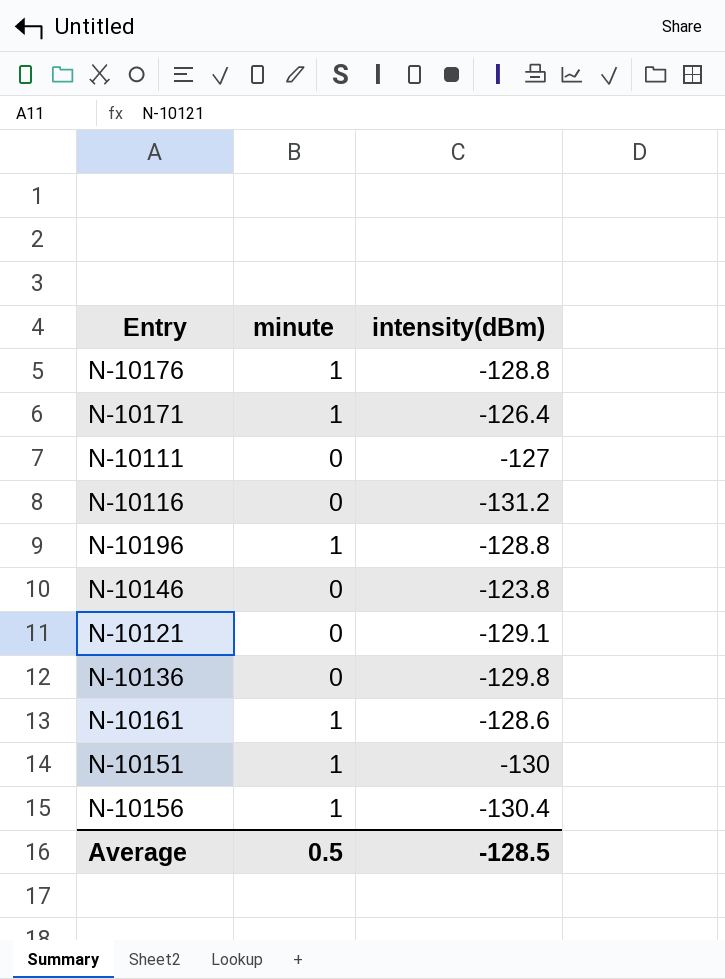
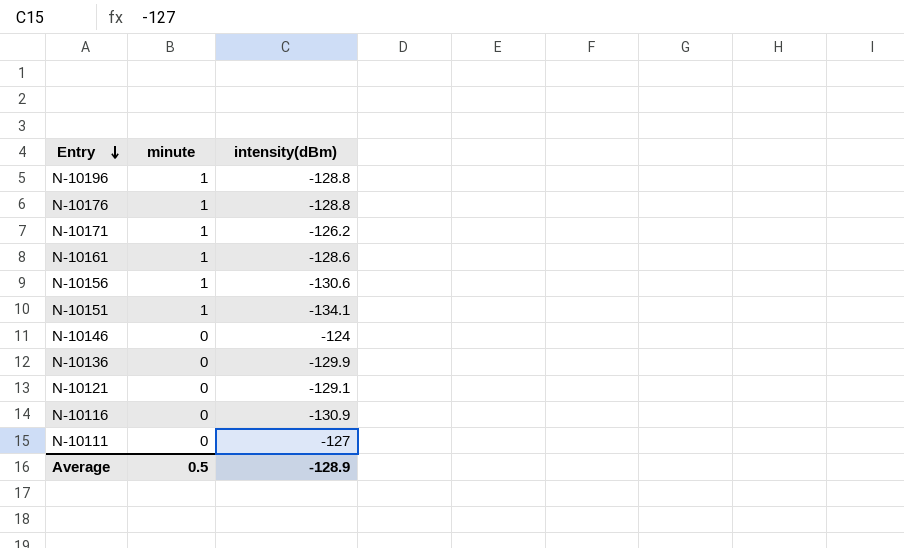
row order: none -> Entry descending
N-10171 | intensity(dBm): -126.4 -> -126.2
N-10156 | intensity(dBm): -130.4 -> -130.6
N-10151 | intensity(dBm): -130 -> -134.1
N-10146 | intensity(dBm): -123.8 -> -124
N-10136 | intensity(dBm): -129.8 -> -129.9
N-10116 | intensity(dBm): -131.2 -> -130.9
Average | intensity(dBm): -128.5 -> -128.9

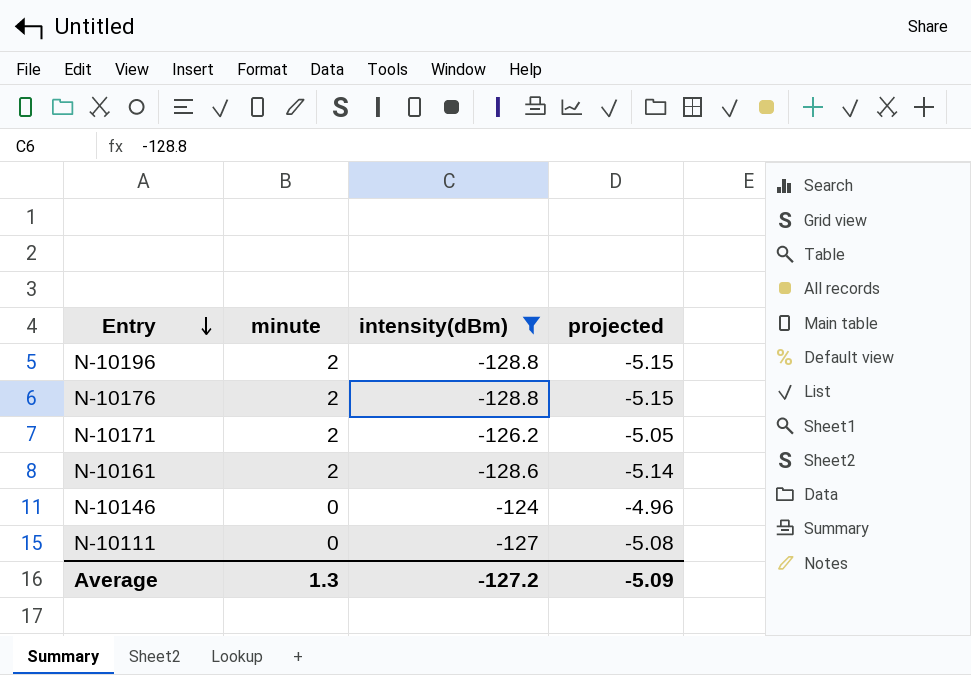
filter: none -> intensity(dBm) >= -128.8
column projected | formula: none -> [intensity(dBm)] * 0.04
N-10196 | minute: 1 -> 2
N-10176 | minute: 1 -> 2
N-10171 | minute: 1 -> 2
N-10161 | minute: 1 -> 2
Average | minute: 0.5 -> 1.3
Average | intensity(dBm): -128.9 -> -127.2

